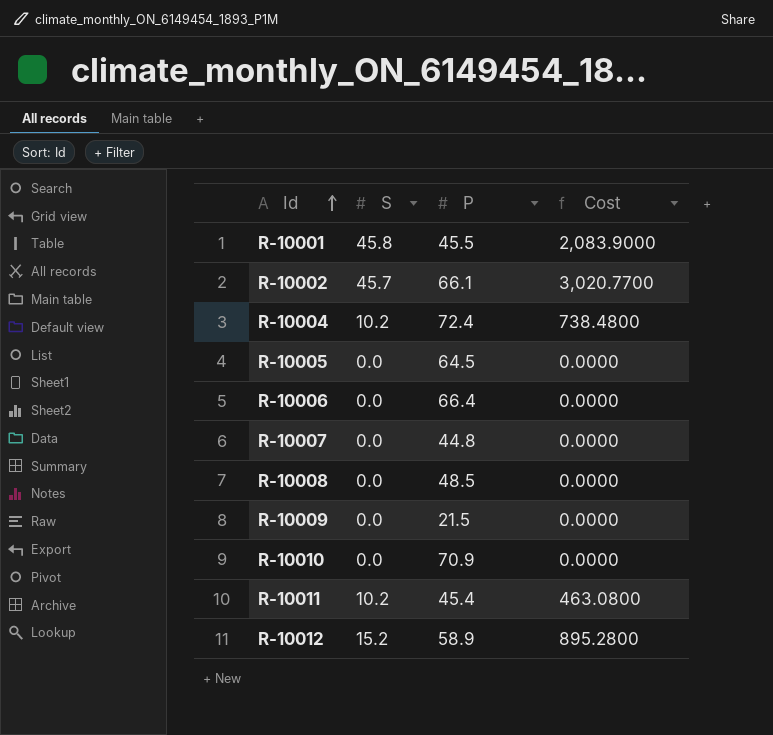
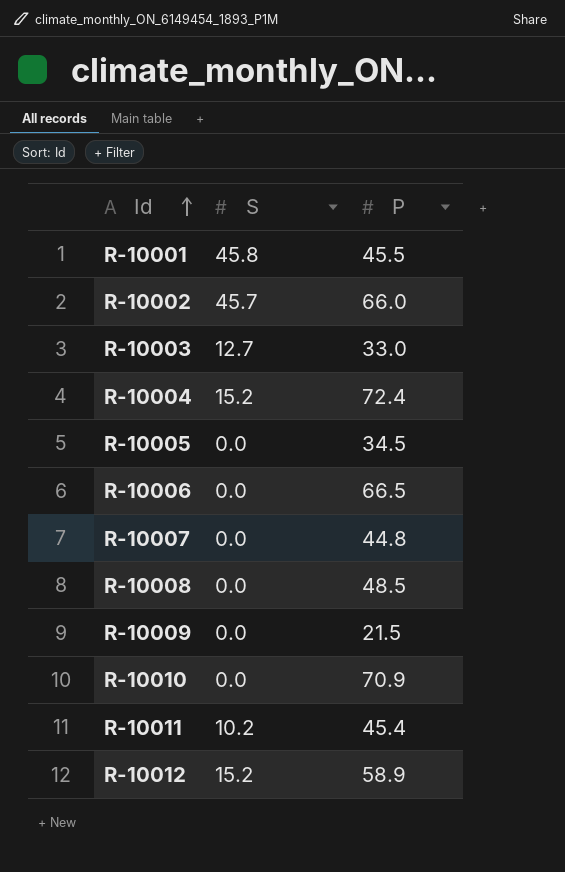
column Cost | formula: [S] * [P] -> none
R-10002 | P: 66.1 -> 66.0
row R-10003: none -> 12.7 | 33.0
R-10004 | S: 10.2 -> 15.2
R-10005 | P: 64.5 -> 34.5
R-10006 | P: 66.4 -> 66.5

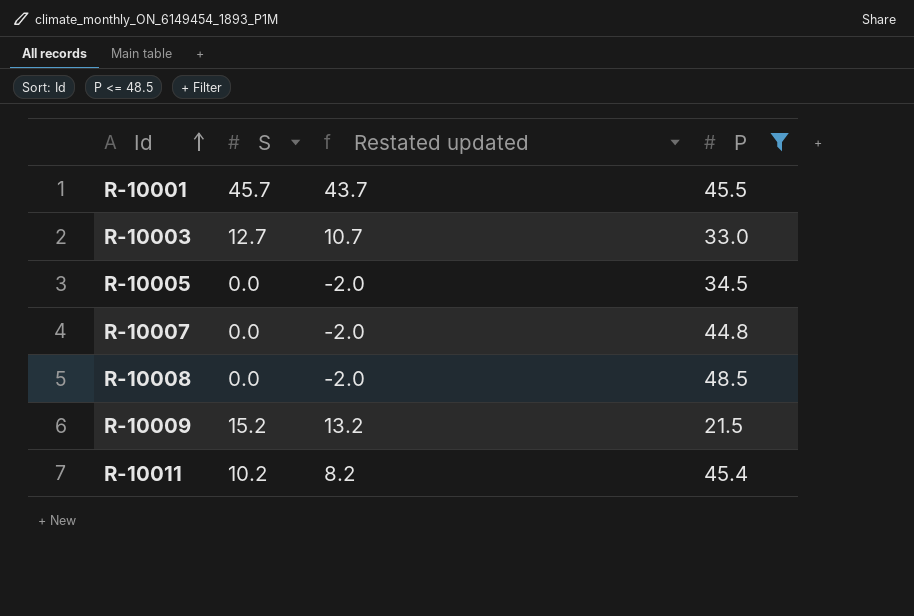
filter: none -> P <= 48.5
column Restated updated | formula: none -> [S] - 2
R-10001 | S: 45.8 -> 45.7
R-10009 | S: 0.0 -> 15.2

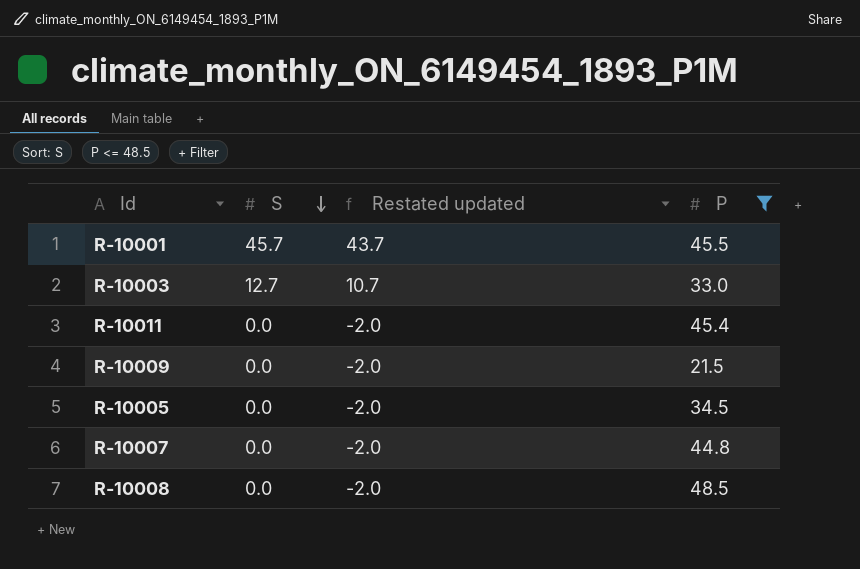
row order: Id ascending -> S descending
R-10011 | S: 10.2 -> 0.0
R-10011 | Restated updated: 8.2 -> -2.0
R-10009 | S: 15.2 -> 0.0
R-10009 | Restated updated: 13.2 -> -2.0

